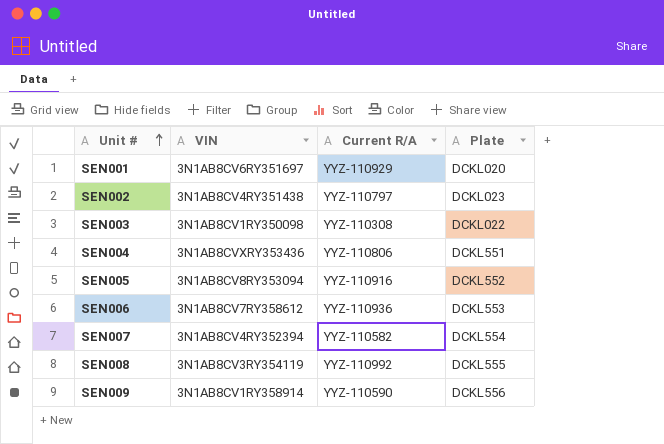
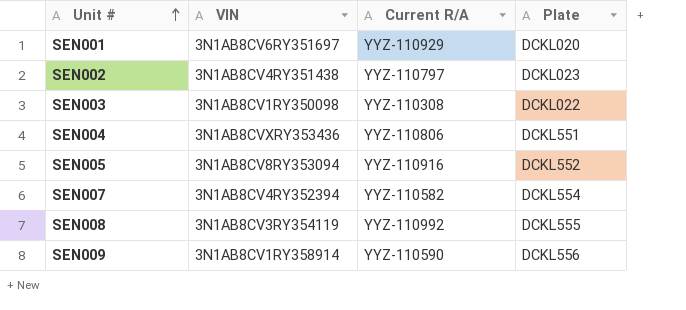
row SEN006: 3N1AB8CV7RY358612 | YYZ-110936 | DCKL553 -> none

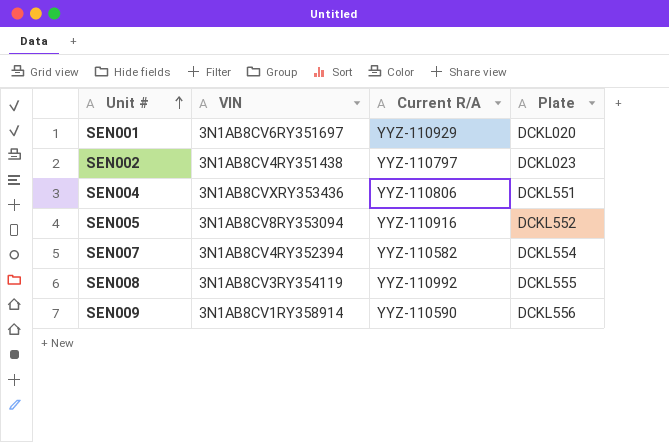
row SEN003: 3N1AB8CV1RY350098 | YYZ-110308 | DCKL022 -> none

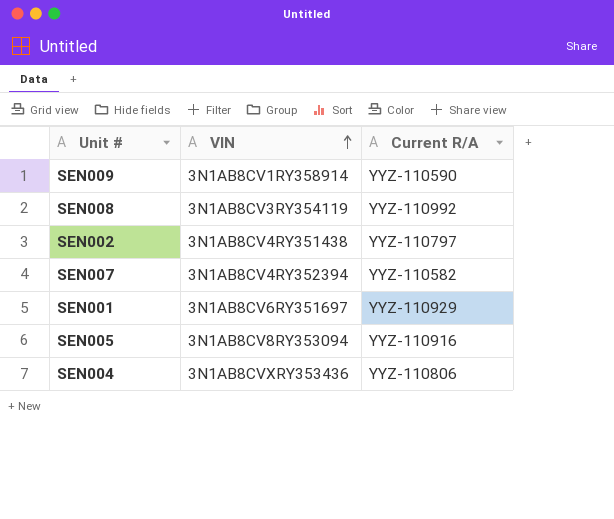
row order: Unit # ascending -> VIN ascending
column Plate | position: 4 -> none

